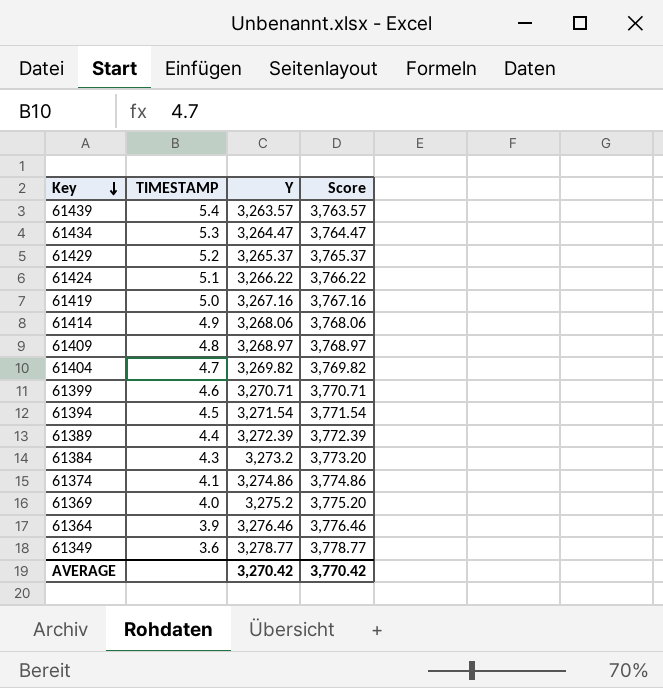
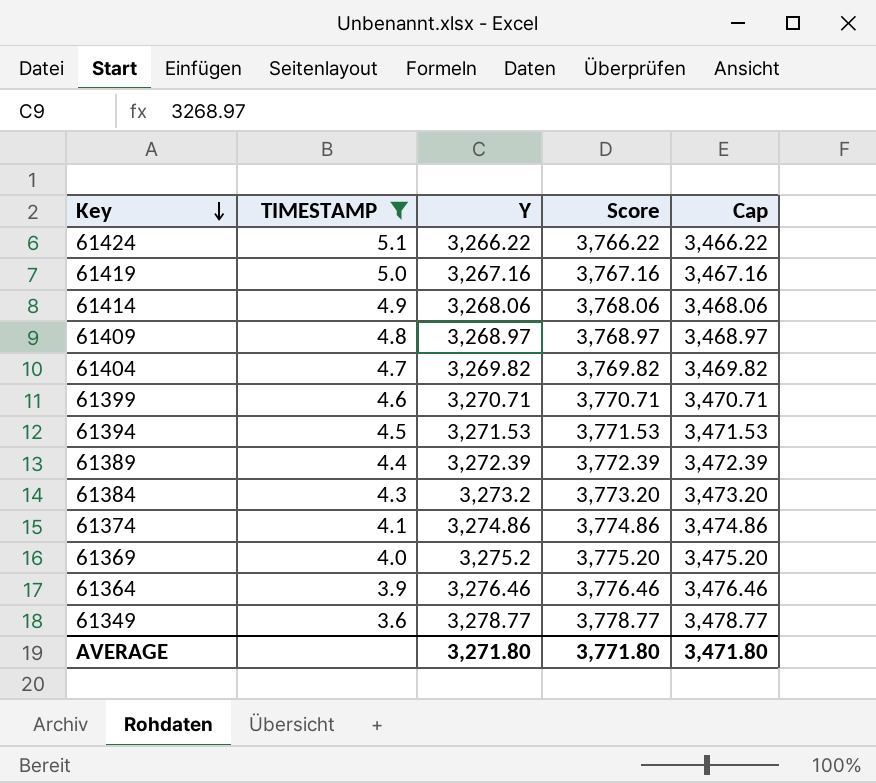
filter: none -> TIMESTAMP <= 5.1
column Cap | formula: none -> [Y] + 200
61394 | Y: 3,271.54 -> 3,271.53
61394 | Score: 3,771.54 -> 3,771.53
AVERAGE | Y: 3,270.42 -> 3,271.80
AVERAGE | Score: 3,770.42 -> 3,771.80

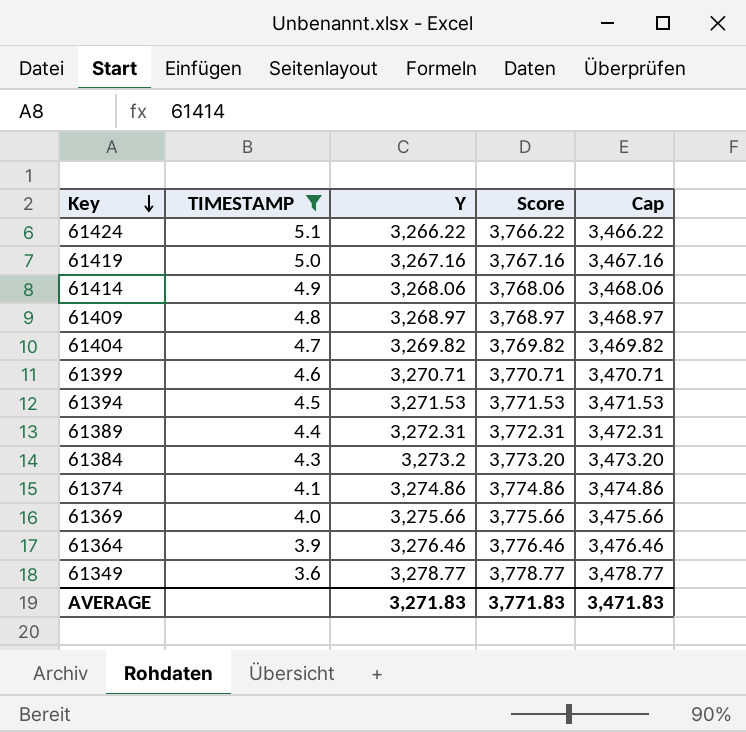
61389 | Y: 3,272.39 -> 3,272.31
61389 | Score: 3,772.39 -> 3,772.31
61389 | Cap: 3,472.39 -> 3,472.31
61369 | Y: 3,275.2 -> 3,275.66
61369 | Score: 3,775.20 -> 3,775.66
61369 | Cap: 3,475.20 -> 3,475.66
AVERAGE | Y: 3,271.80 -> 3,271.83
AVERAGE | Score: 3,771.80 -> 3,771.83
AVERAGE | Cap: 3,471.80 -> 3,471.83

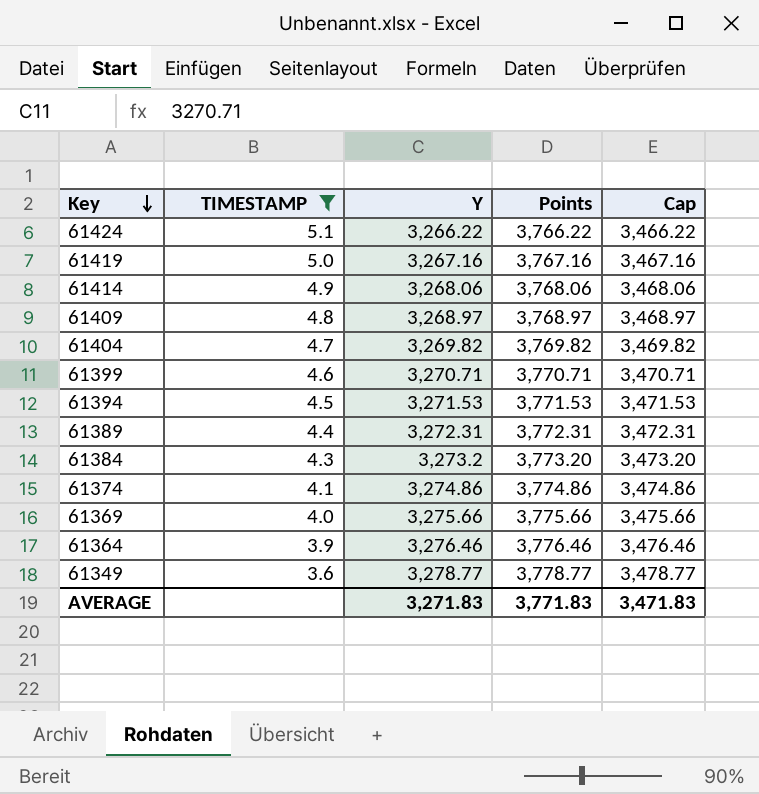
column name: Score -> Points

